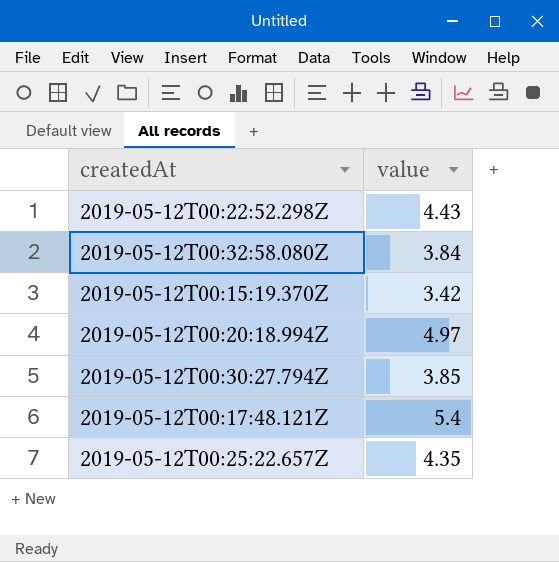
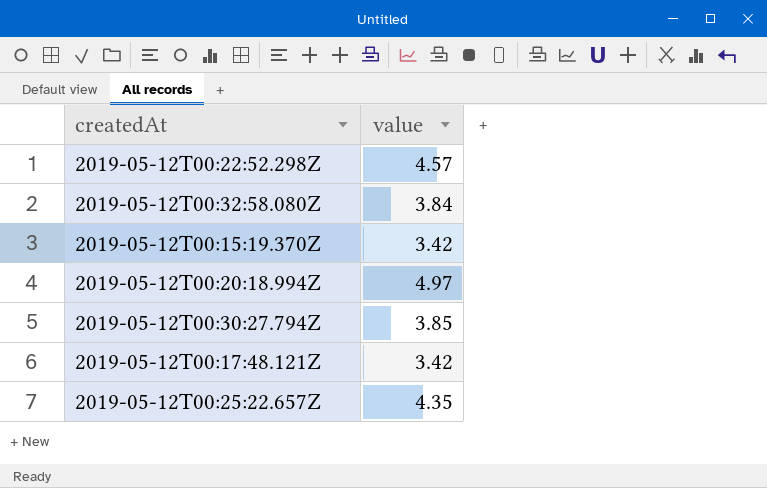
2019-05-12T00:22:52.298Z | value: 4.43 -> 4.57
2019-05-12T00:17:48.121Z | value: 5.4 -> 3.42

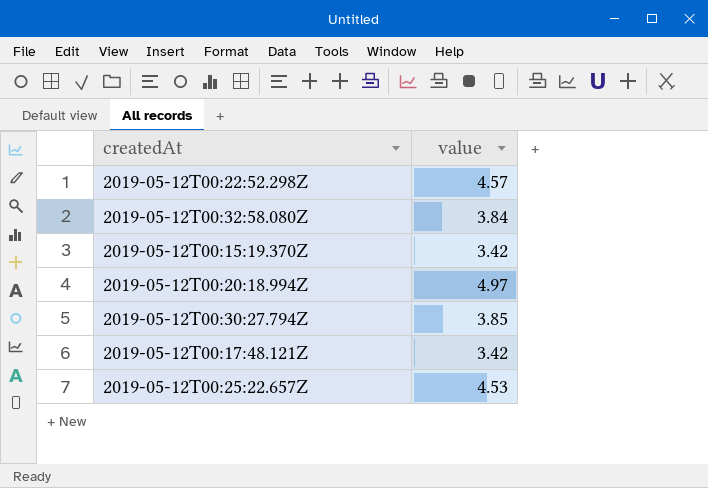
2019-05-12T00:25:22.657Z | value: 4.35 -> 4.53

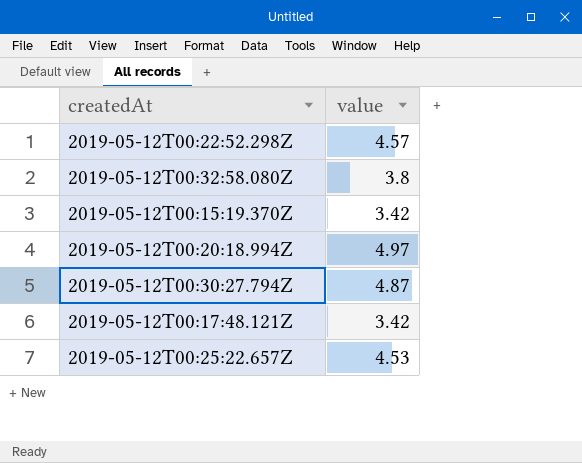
2019-05-12T00:32:58.080Z | value: 3.84 -> 3.8
2019-05-12T00:30:27.794Z | value: 3.85 -> 4.87

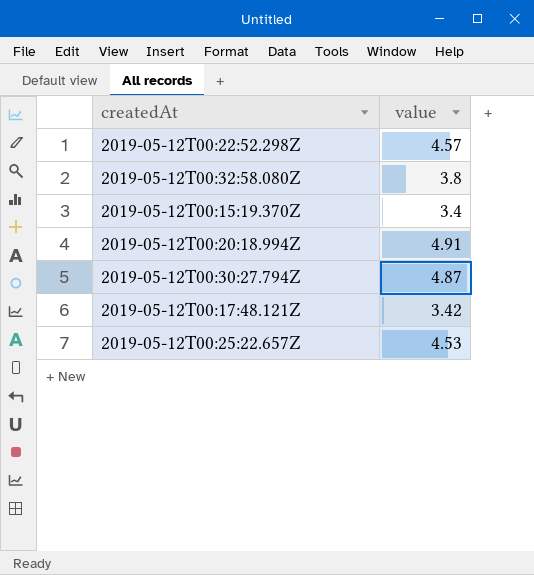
2019-05-12T00:15:19.370Z | value: 3.42 -> 3.4
2019-05-12T00:20:18.994Z | value: 4.97 -> 4.91

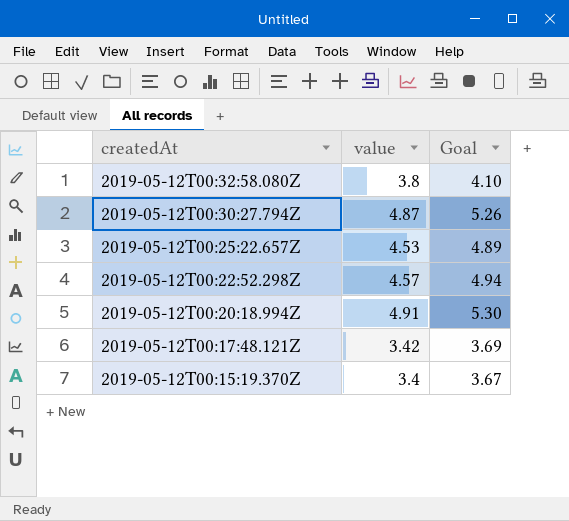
row order: none -> createdAt descending
column Goal | formula: none -> [value] * 1.08

